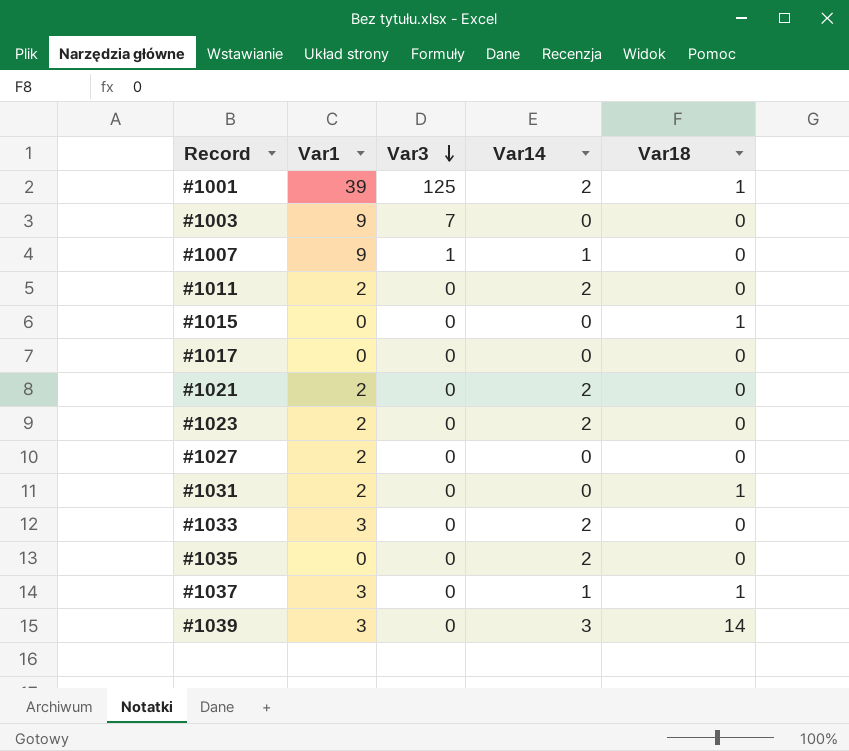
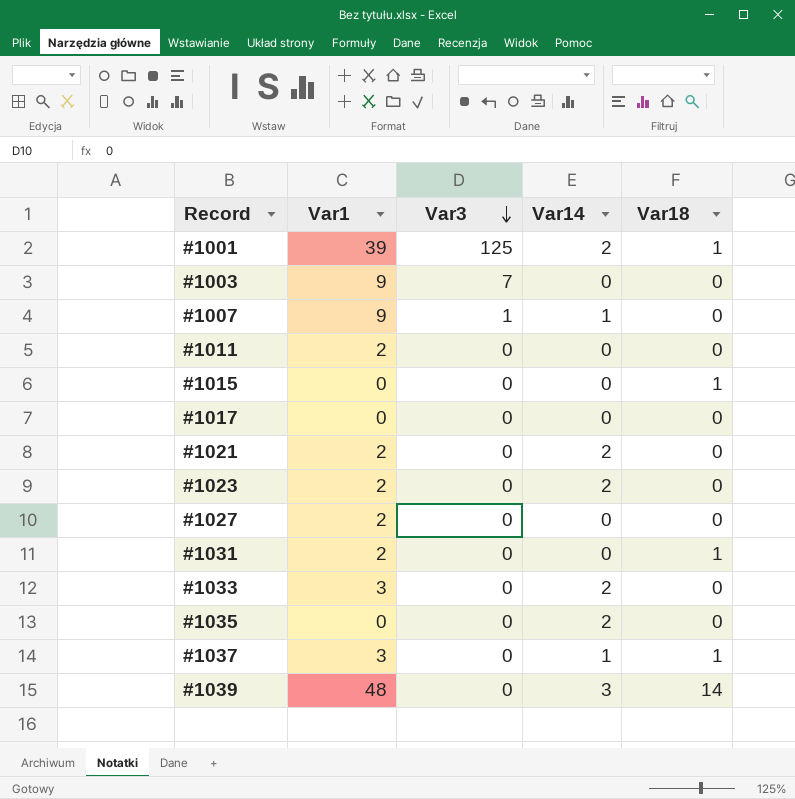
#1011 | Var14: 2 -> 0
#1039 | Var1: 3 -> 48

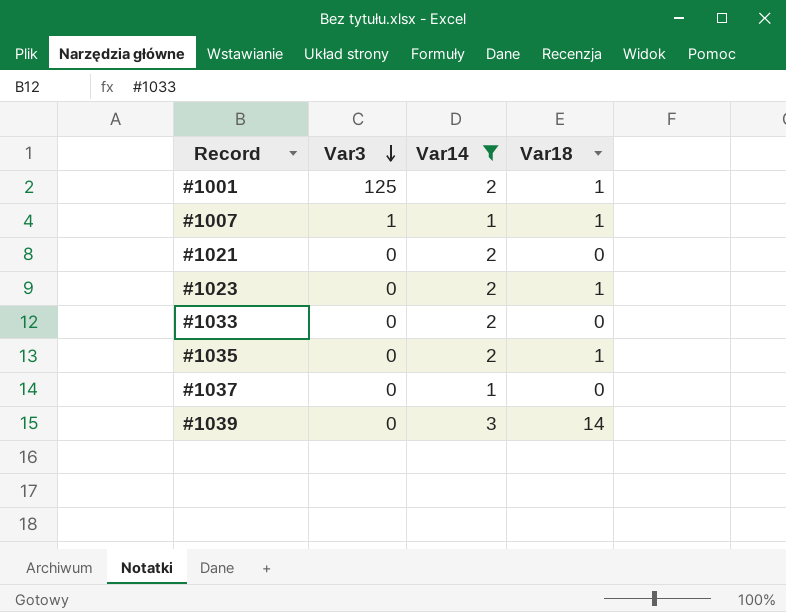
filter: none -> Var14 != 0
column Var1 | position: 2 -> none
#1007 | Var18: 0 -> 1
#1023 | Var18: 0 -> 1
#1035 | Var18: 0 -> 1
#1037 | Var18: 1 -> 0

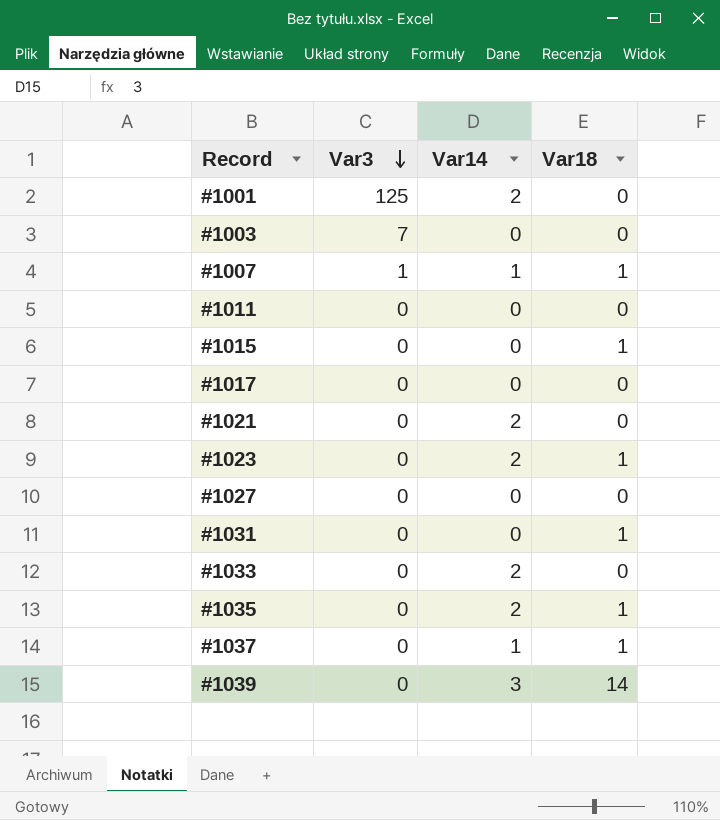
filter: Var14 != 0 -> none
#1001 | Var18: 1 -> 0
#1037 | Var18: 0 -> 1

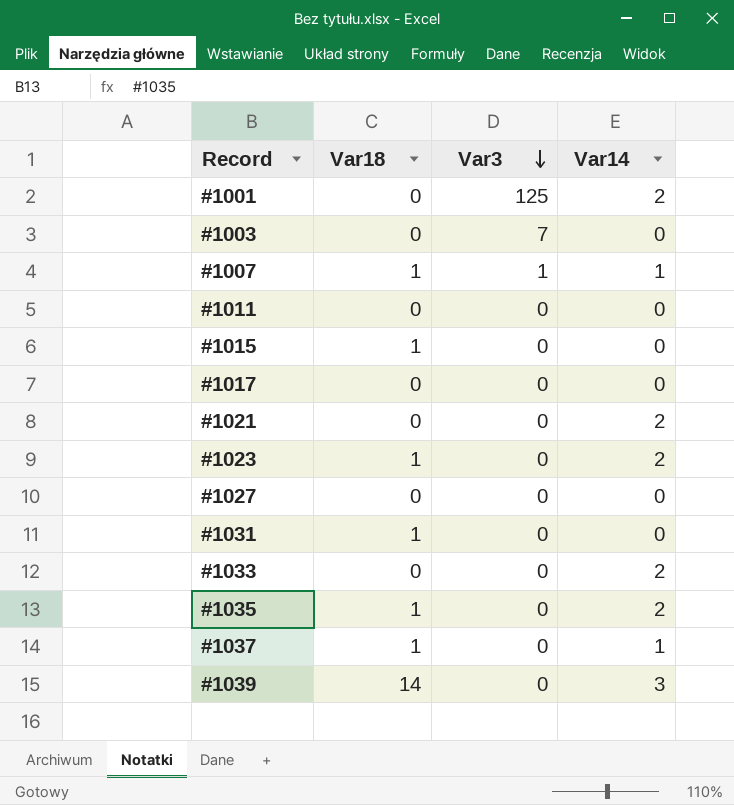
column Var18 | position: 4 -> 2

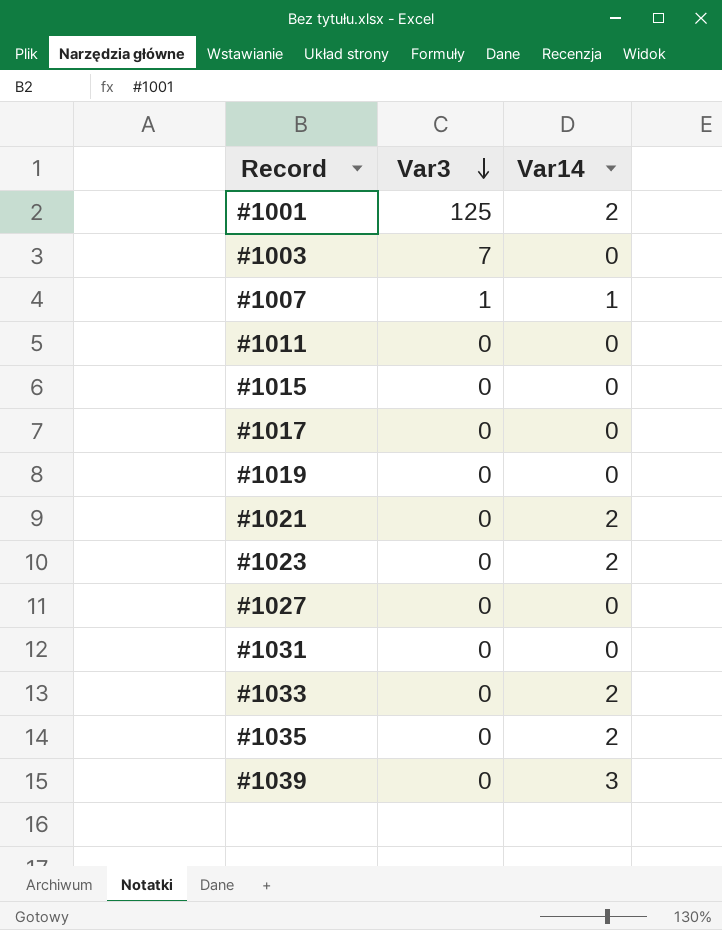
column Var18 | position: 2 -> none
row #1037: 1 | 0 | 1 -> none
row #1019: none -> 0 | 0

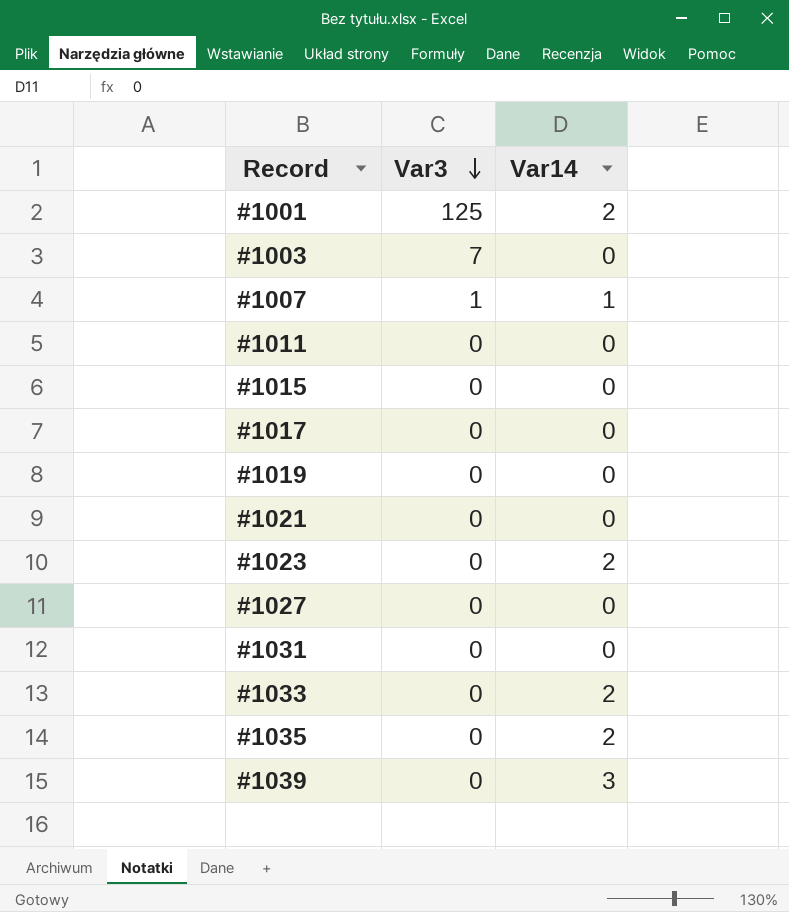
#1021 | Var14: 2 -> 0

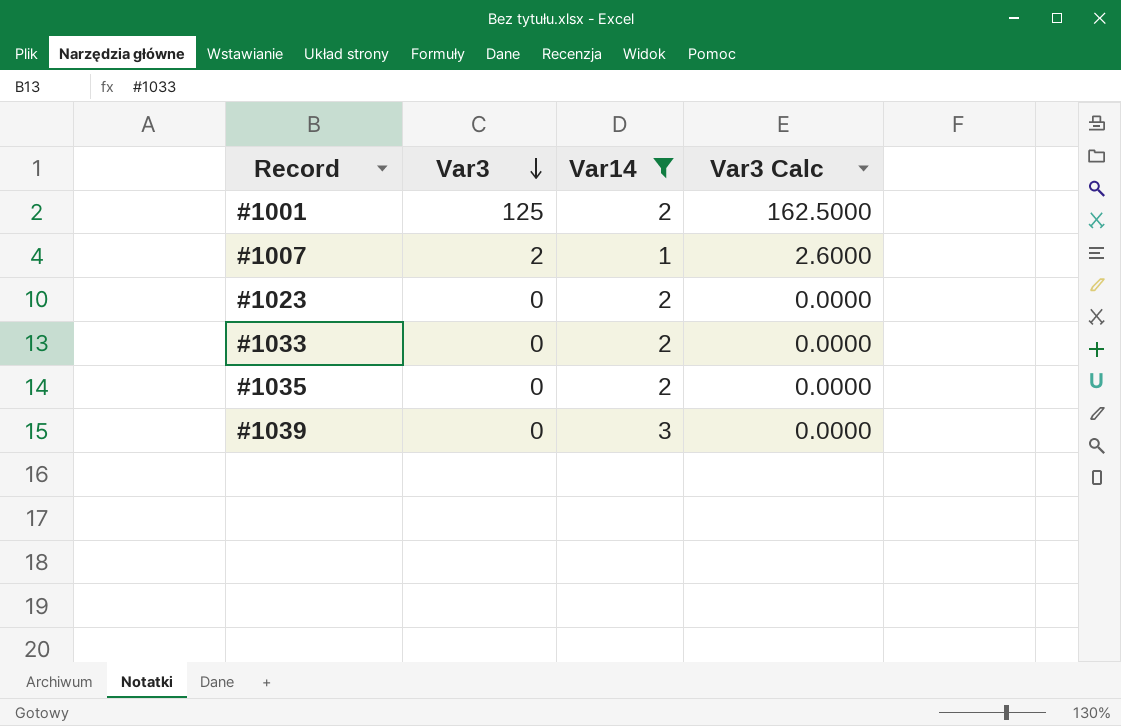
filter: none -> Var14 != 0
column Var3 Calc | formula: none -> [Var3] * 1.3
#1007 | Var3: 1 -> 2

